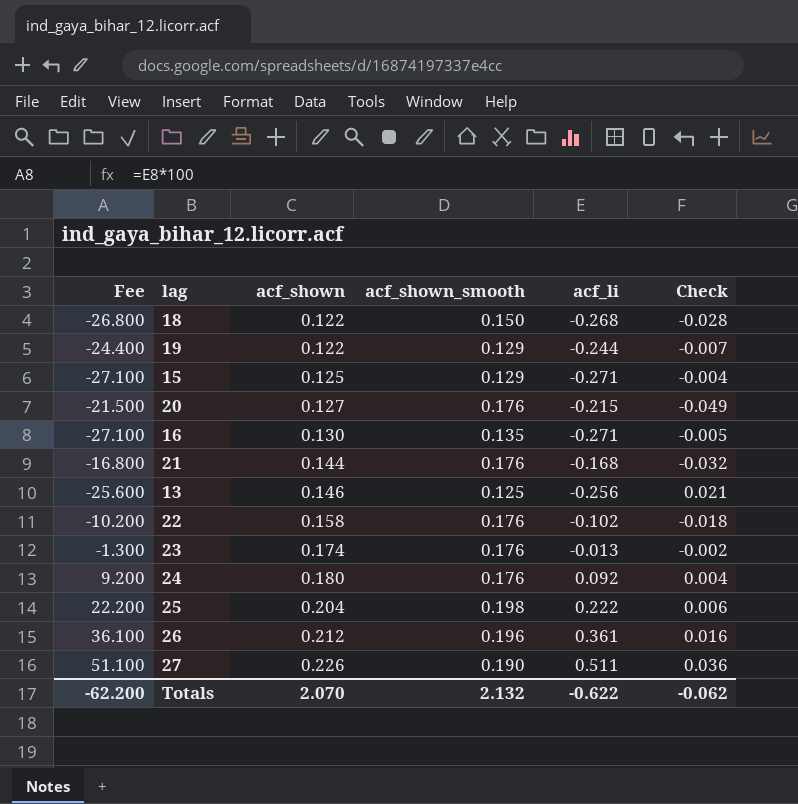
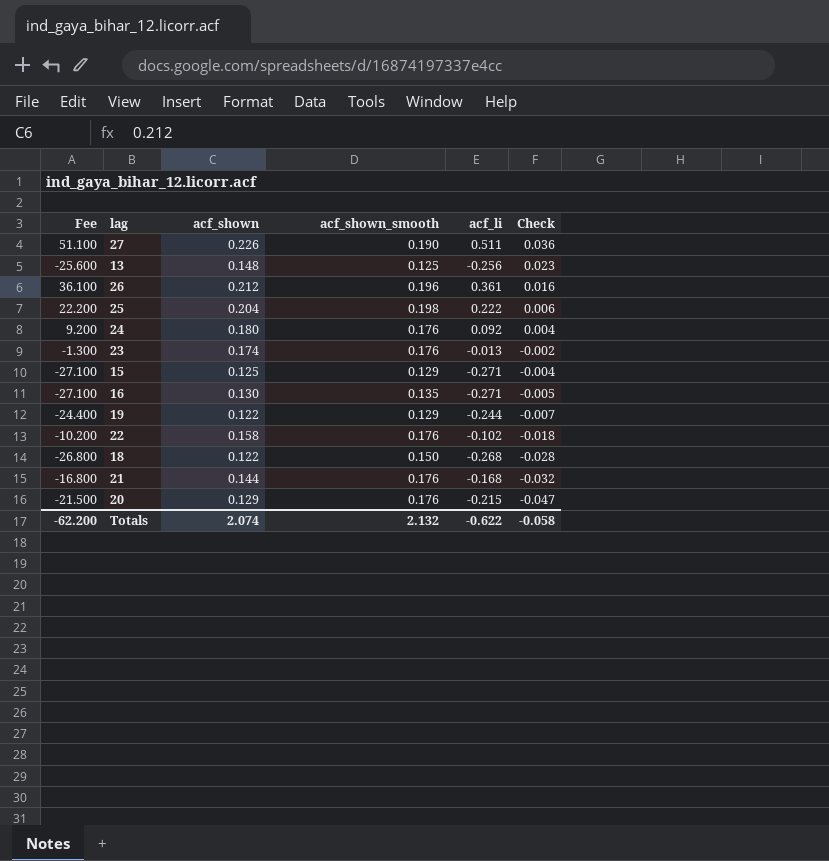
row order: acf_shown ascending -> Check descending
13 | acf_shown: 0.146 -> 0.148
13 | Check: 0.021 -> 0.023
20 | acf_shown: 0.127 -> 0.129
20 | Check: -0.049 -> -0.047
Totals | acf_shown: 2.070 -> 2.074
Totals | Check: -0.062 -> -0.058

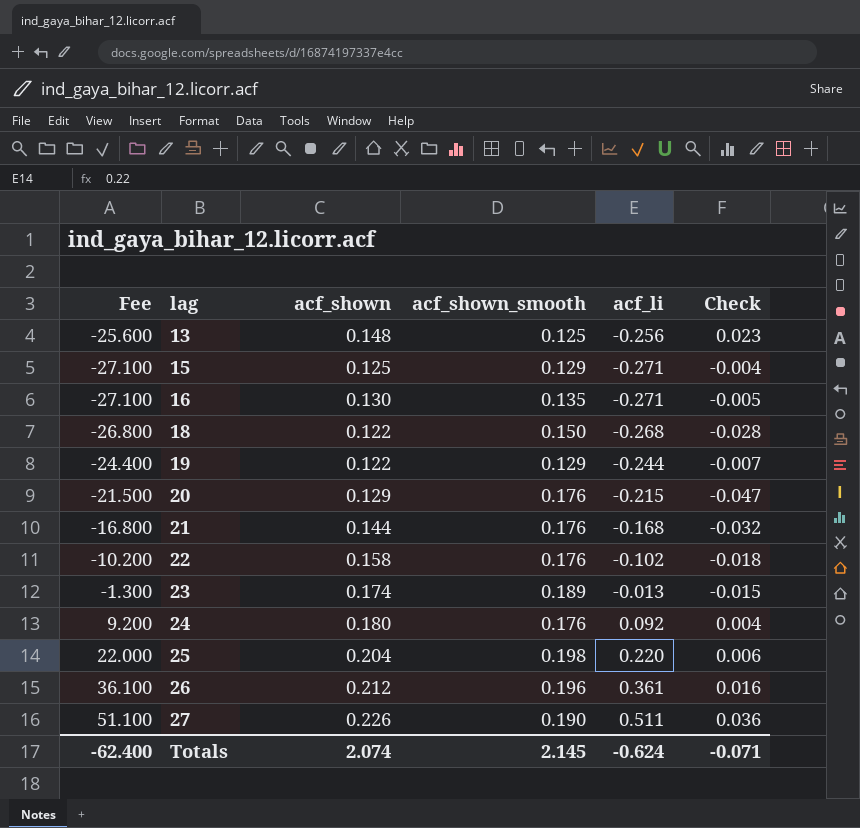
row order: Check descending -> lag ascending
23 | acf_shown_smooth: 0.176 -> 0.189
23 | Check: -0.002 -> -0.015
25 | Fee: 22.200 -> 22.000
25 | acf_li: 0.222 -> 0.220
Totals | Fee: -62.200 -> -62.400
Totals | acf_shown_smooth: 2.132 -> 2.145
Totals | acf_li: -0.622 -> -0.624
Totals | Check: -0.058 -> -0.071

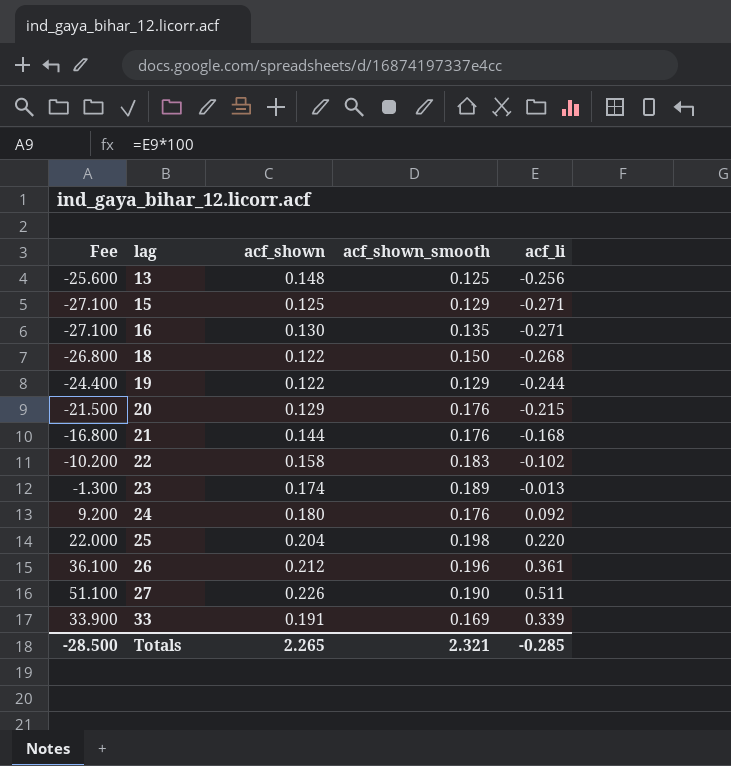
column Check | formula: [acf_shown] - [acf_shown_smooth] -> none
22 | acf_shown_smooth: 0.176 -> 0.183
row 33: none -> 33.900 | 0.191 | 0.169 | 0.339
Totals | Fee: -62.400 -> -28.500
Totals | acf_shown: 2.074 -> 2.265
Totals | acf_shown_smooth: 2.145 -> 2.321
Totals | acf_li: -0.624 -> -0.285

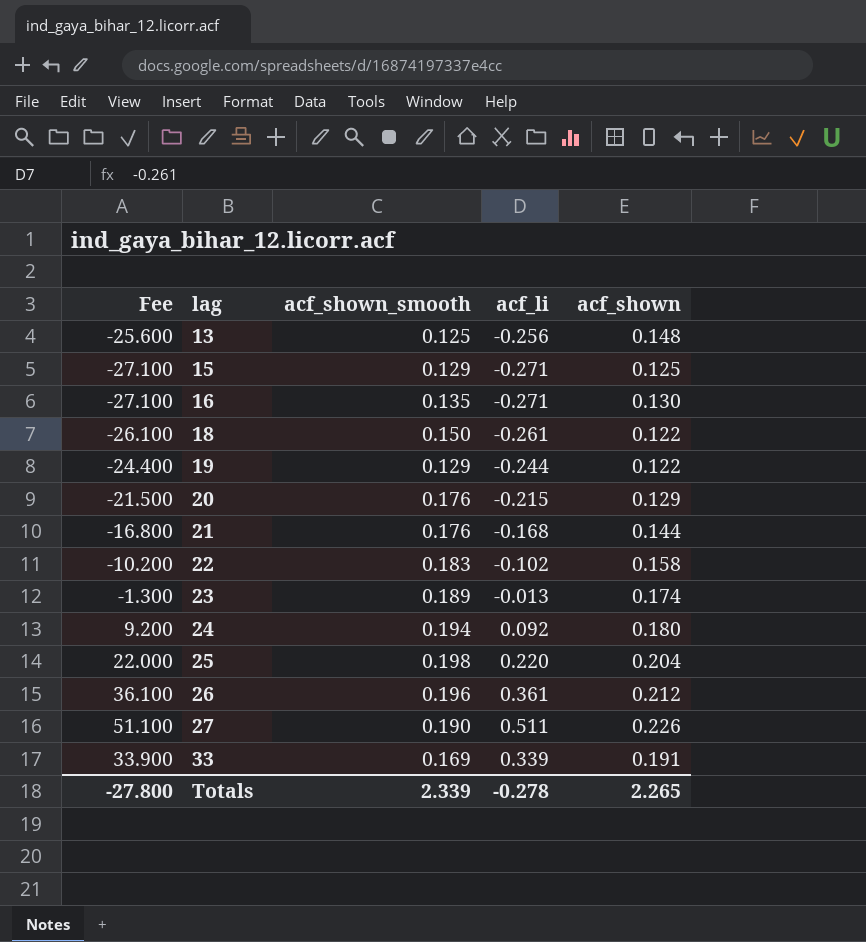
column acf_shown | position: 3 -> 5
18 | Fee: -26.800 -> -26.100
18 | acf_li: -0.268 -> -0.261
24 | acf_shown_smooth: 0.176 -> 0.194
Totals | Fee: -28.500 -> -27.800
Totals | acf_shown_smooth: 2.321 -> 2.339
Totals | acf_li: -0.285 -> -0.278

